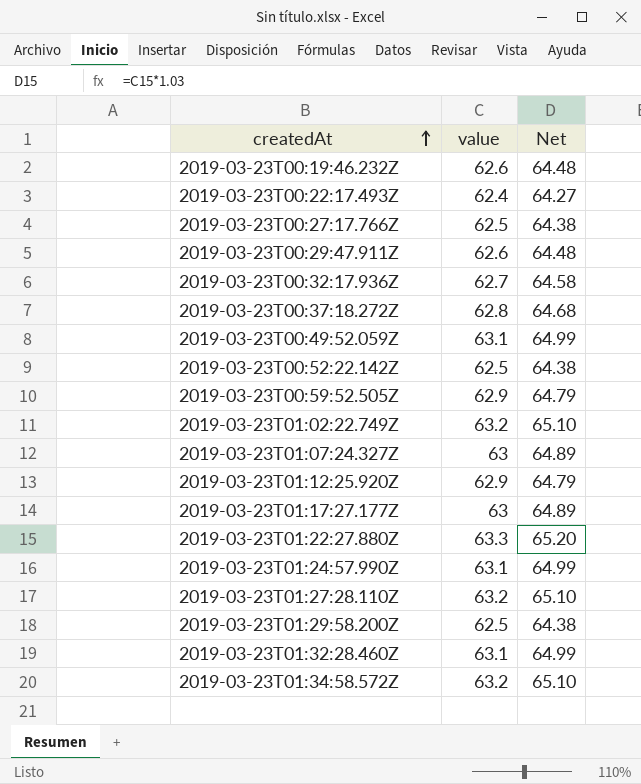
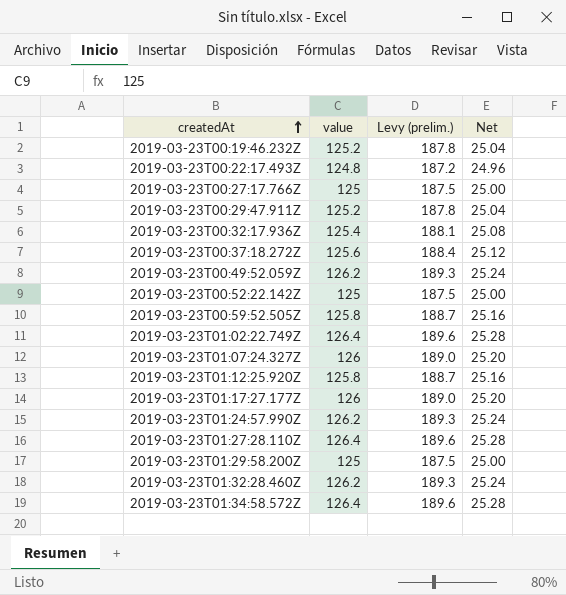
column Levy (prelim.) | formula: none -> [value] * 1.5
column Net | formula: [value] * 1.03 -> [value] * 0.2
row 2019-03-23T01:22:27.880Z: 63.3 | 65.20 -> none
2019-03-23T00:19:46.232Z | value: 62.6 -> 125.2
2019-03-23T00:22:17.493Z | value: 62.4 -> 124.8
2019-03-23T00:27:17.766Z | value: 62.5 -> 125
2019-03-23T00:29:47.911Z | value: 62.6 -> 125.2
2019-03-23T00:32:17.936Z | value: 62.7 -> 125.4
2019-03-23T00:37:18.272Z | value: 62.8 -> 125.6
2019-03-23T00:49:52.059Z | value: 63.1 -> 126.2
2019-03-23T00:52:22.142Z | value: 62.5 -> 125
2019-03-23T00:59:52.505Z | value: 62.9 -> 125.8
2019-03-23T01:02:22.749Z | value: 63.2 -> 126.4
2019-03-23T01:07:24.327Z | value: 63 -> 126
2019-03-23T01:12:25.920Z | value: 62.9 -> 125.8
2019-03-23T01:17:27.177Z | value: 63 -> 126
2019-03-23T01:24:57.990Z | value: 63.1 -> 126.2
2019-03-23T01:27:28.110Z | value: 63.2 -> 126.4
2019-03-23T01:29:58.200Z | value: 62.5 -> 125
2019-03-23T01:32:28.460Z | value: 63.1 -> 126.2
2019-03-23T01:34:58.572Z | value: 63.2 -> 126.4

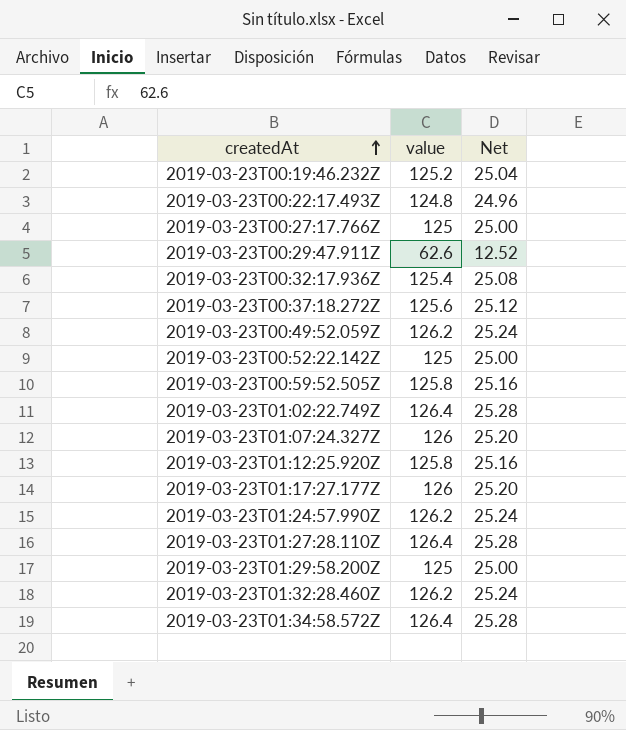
column Levy (prelim.) | formula: [value] * 1.5 -> none
2019-03-23T00:29:47.911Z | value: 125.2 -> 62.6
2019-03-23T00:29:47.911Z | Net: 25.04 -> 12.52

